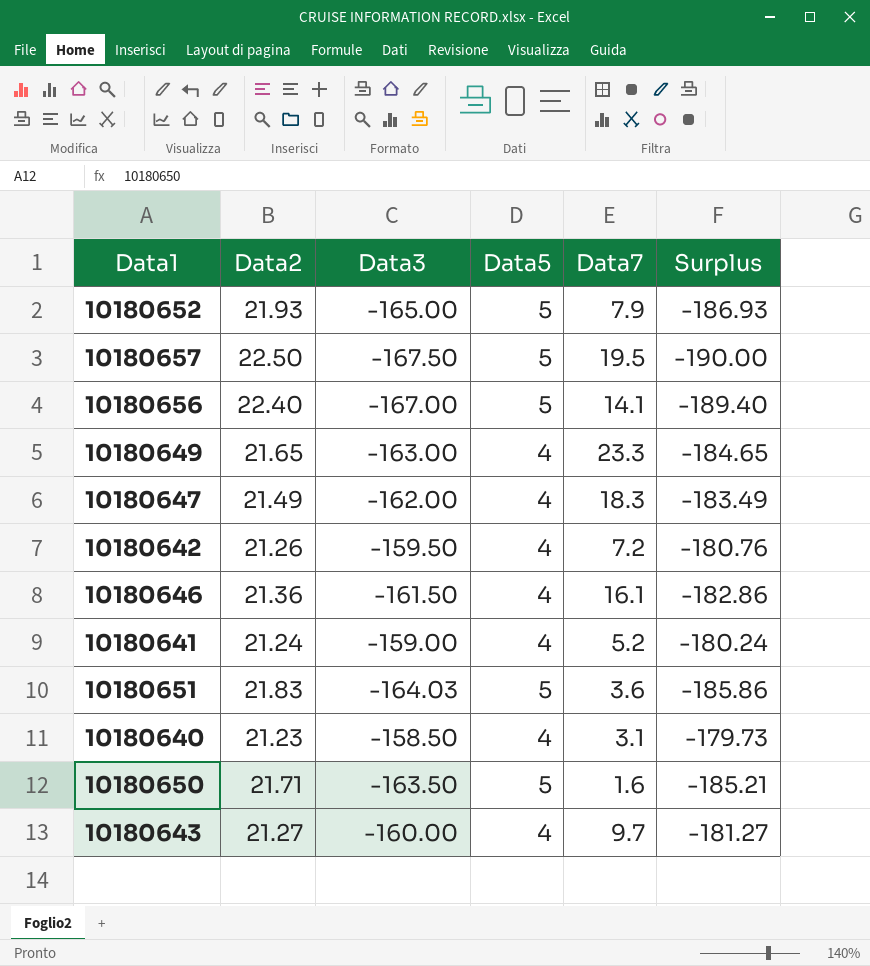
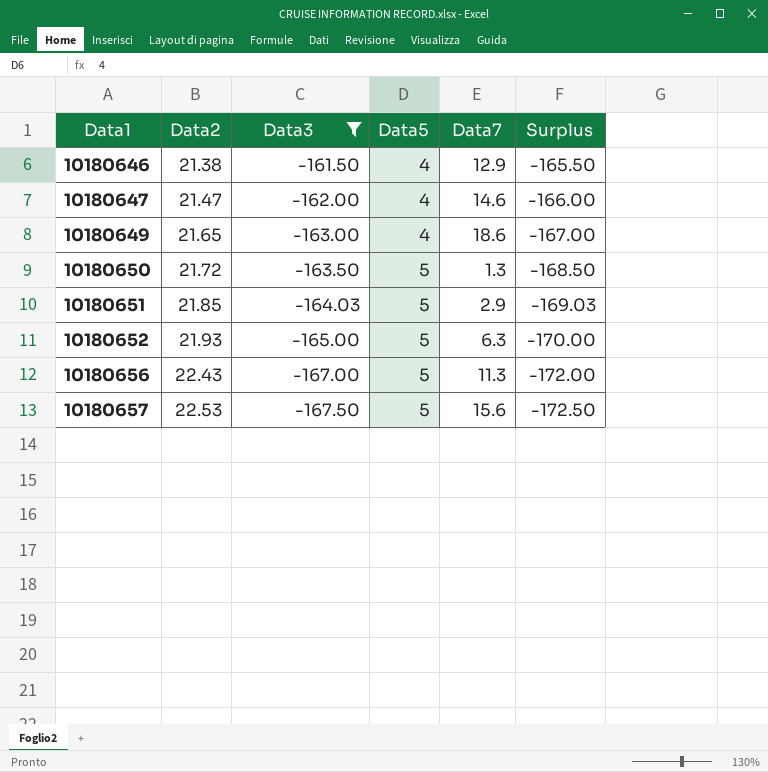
filter: none -> Data3 <= -161.50
row order: none -> Data1 ascending
column Surplus | formula: [Data3] - [Data2] -> [Data3] - [Data5]
10180646 | Data2: 21.36 -> 21.38
10180646 | Data7: 16.1 -> 12.9
10180647 | Data2: 21.49 -> 21.47
10180647 | Data7: 18.3 -> 14.6
10180649 | Data7: 23.3 -> 18.6
10180650 | Data2: 21.71 -> 21.72
10180650 | Data7: 1.6 -> 1.3
10180651 | Data2: 21.83 -> 21.85
10180651 | Data7: 3.6 -> 2.9
10180652 | Data7: 7.9 -> 6.3
10180656 | Data2: 22.40 -> 22.43
10180656 | Data7: 14.1 -> 11.3
10180657 | Data2: 22.50 -> 22.53
10180657 | Data7: 19.5 -> 15.6

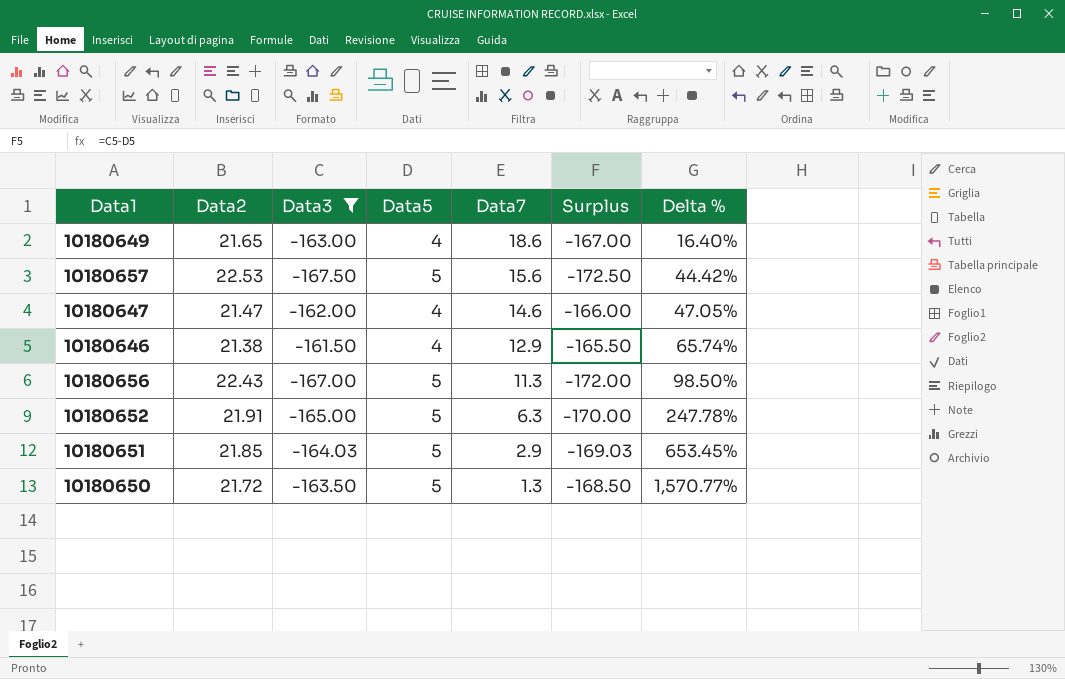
row order: Data1 ascending -> Data7 descending
column Delta % | formula: none -> ([Data2] - [Data7]) / [Data7]
10180652 | Data2: 21.93 -> 21.91

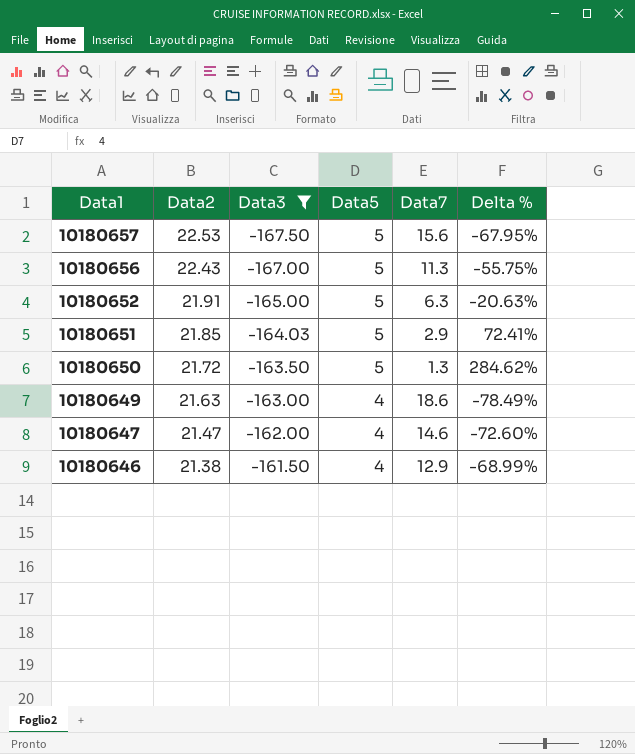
row order: Data7 descending -> Data1 descending
column Surplus | formula: [Data3] - [Data5] -> none
column Delta % | formula: ([Data2] - [Data7]) / [Data7] -> ([Data5] - [Data7]) / [Data7]
10180649 | Data2: 21.65 -> 21.63

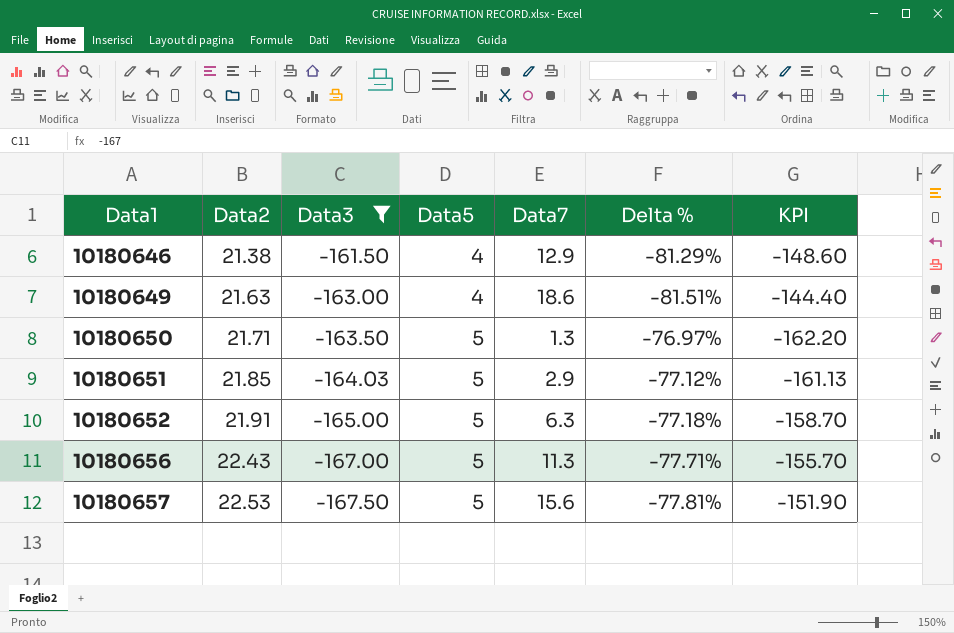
row order: Data1 descending -> Data1 ascending
column Delta % | formula: ([Data5] - [Data7]) / [Data7] -> ([Data5] - [Data2]) / [Data2]
column KPI | formula: none -> [Data3] + [Data7]
row 10180647: 21.47 | -162.00 | 4 | 14.6 | -72.60% -> none
10180650 | Data2: 21.72 -> 21.71

